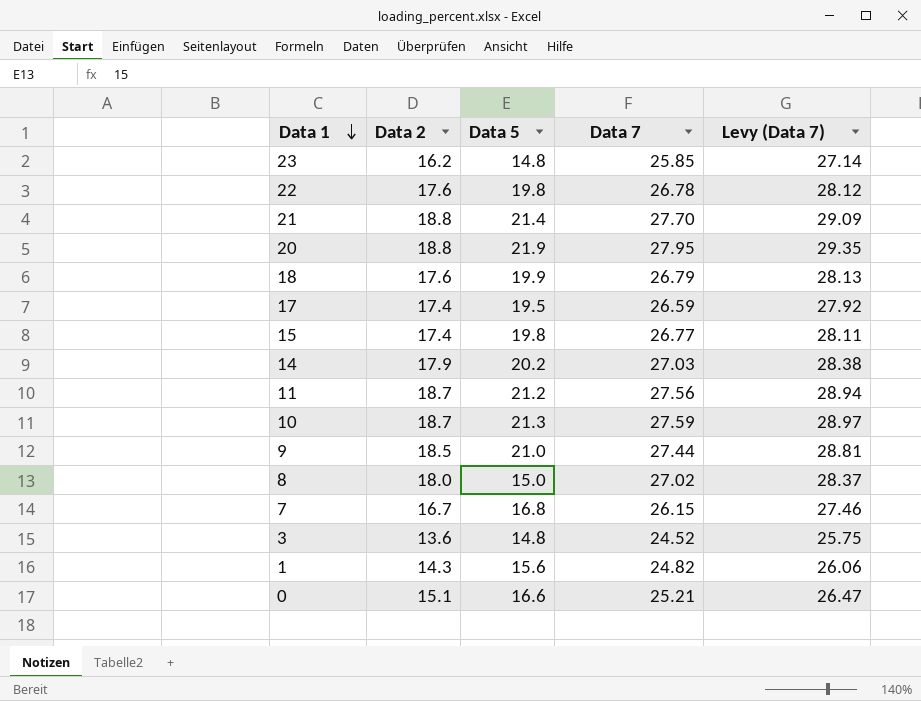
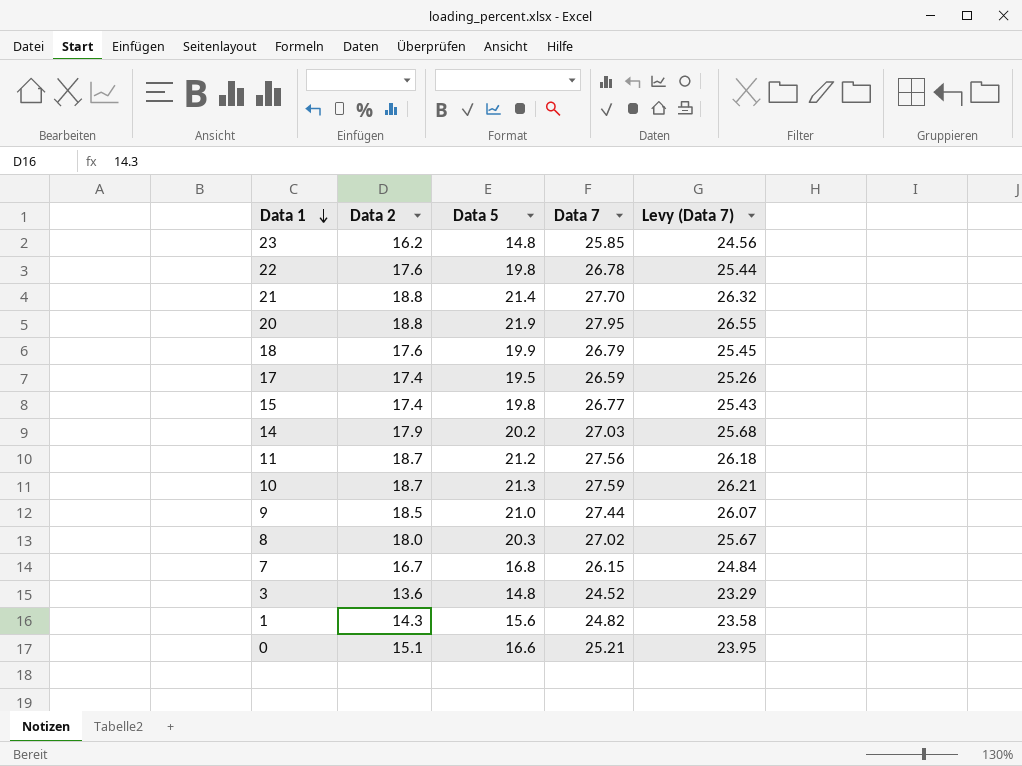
column Levy (Data 7) | formula: [Data 7] * 1.05 -> [Data 7] * 0.95
8 | Data 5: 15.0 -> 20.3

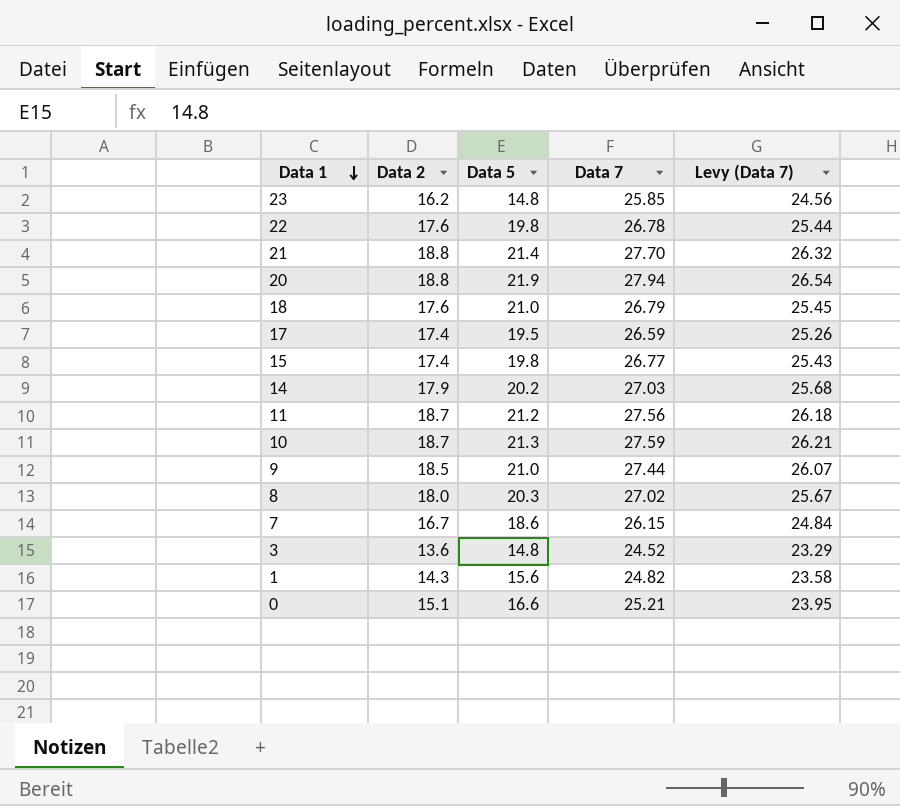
20 | Data 7: 27.95 -> 27.94
20 | Levy (Data 7): 26.55 -> 26.54
18 | Data 5: 19.9 -> 21.0
7 | Data 5: 16.8 -> 18.6

